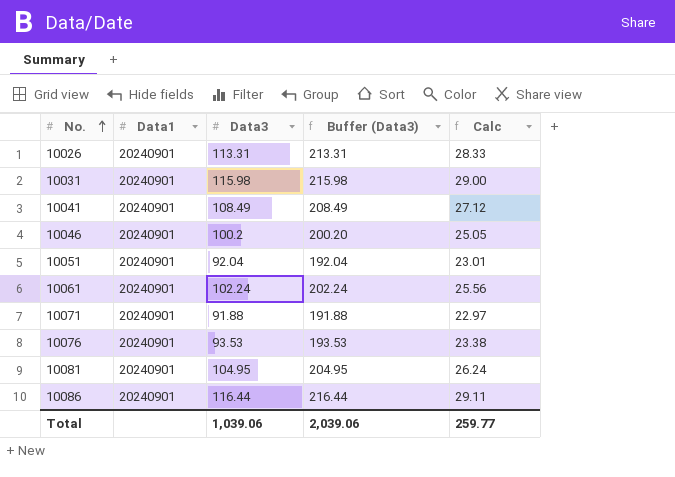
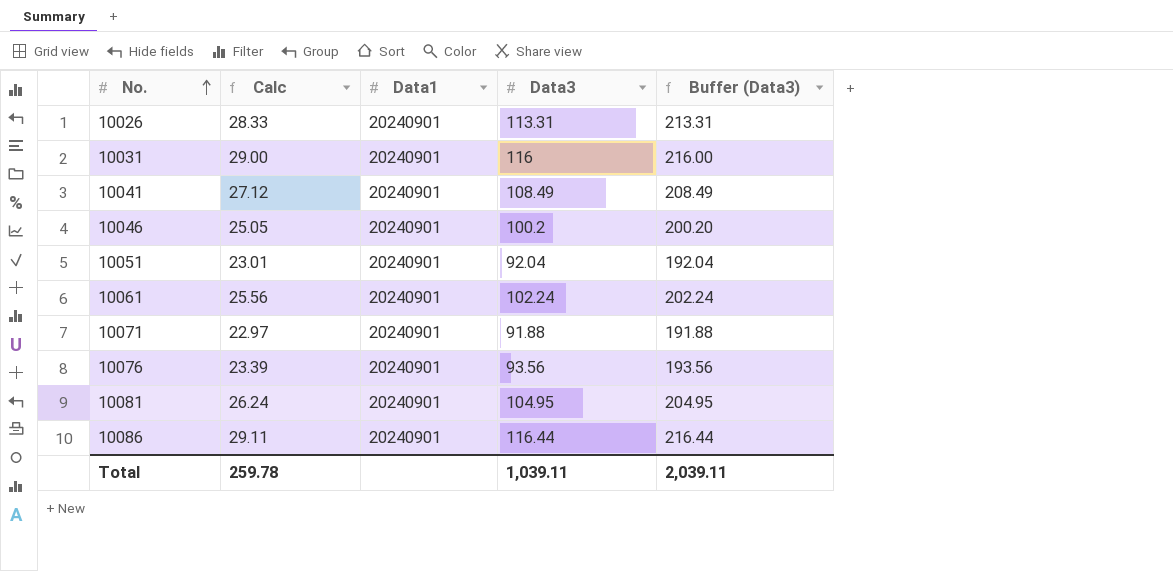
column Calc | position: 5 -> 2
10031 | Data3: 115.98 -> 116
10031 | Buffer (Data3): 215.98 -> 216.00
10076 | Calc: 23.38 -> 23.39
10076 | Data3: 93.53 -> 93.56
10076 | Buffer (Data3): 193.53 -> 193.56
Total | Calc: 259.77 -> 259.78
Total | Data3: 1,039.06 -> 1,039.11
Total | Buffer (Data3): 2,039.06 -> 2,039.11

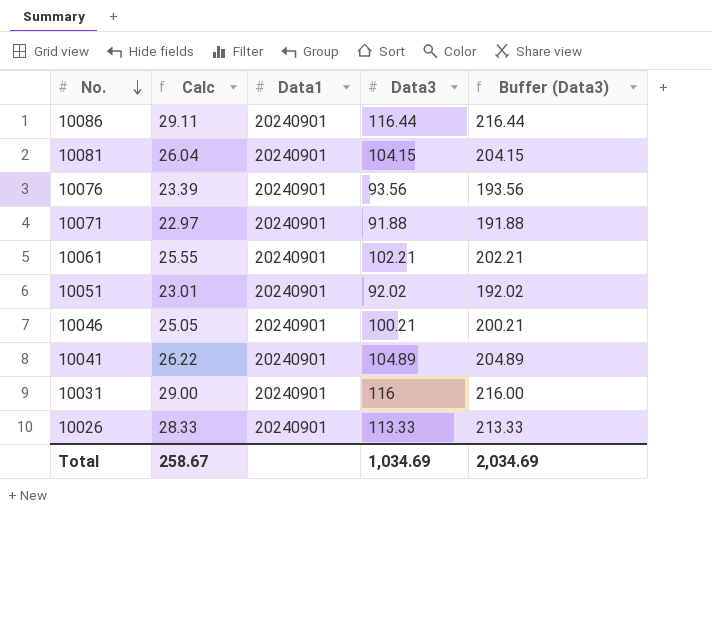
row order: No. ascending -> No. descending
10081 | Calc: 26.24 -> 26.04
10081 | Data3: 104.95 -> 104.15
10081 | Buffer (Data3): 204.95 -> 204.15
10061 | Calc: 25.56 -> 25.55
10061 | Data3: 102.24 -> 102.21
10061 | Buffer (Data3): 202.24 -> 202.21
10051 | Data3: 92.04 -> 92.02
10051 | Buffer (Data3): 192.04 -> 192.02
10046 | Data3: 100.2 -> 100.21
10046 | Buffer (Data3): 200.20 -> 200.21
10041 | Calc: 27.12 -> 26.22
10041 | Data3: 108.49 -> 104.89
10041 | Buffer (Data3): 208.49 -> 204.89
10026 | Data3: 113.31 -> 113.33
10026 | Buffer (Data3): 213.31 -> 213.33
Total | Calc: 259.78 -> 258.67
Total | Data3: 1,039.11 -> 1,034.69
Total | Buffer (Data3): 2,039.11 -> 2,034.69

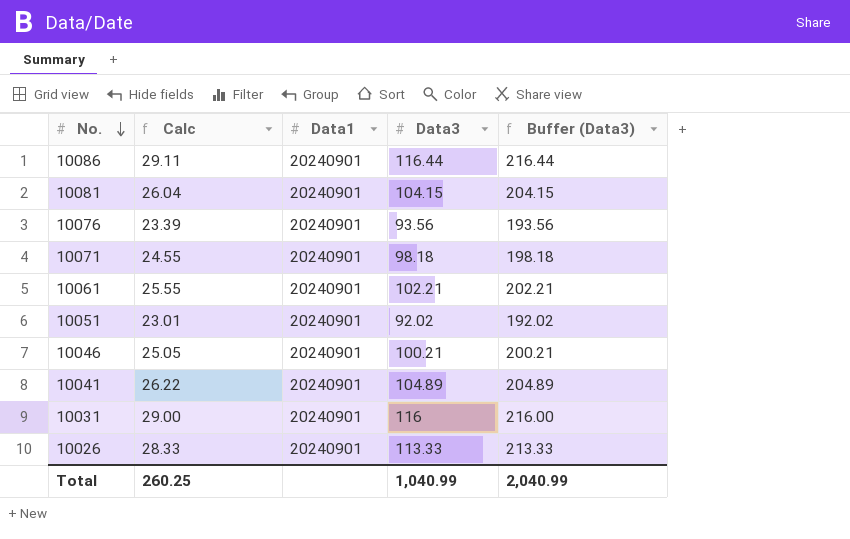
10071 | Calc: 22.97 -> 24.55
10071 | Data3: 91.88 -> 98.18
10071 | Buffer (Data3): 191.88 -> 198.18
Total | Calc: 258.67 -> 260.25
Total | Data3: 1,034.69 -> 1,040.99
Total | Buffer (Data3): 2,034.69 -> 2,040.99

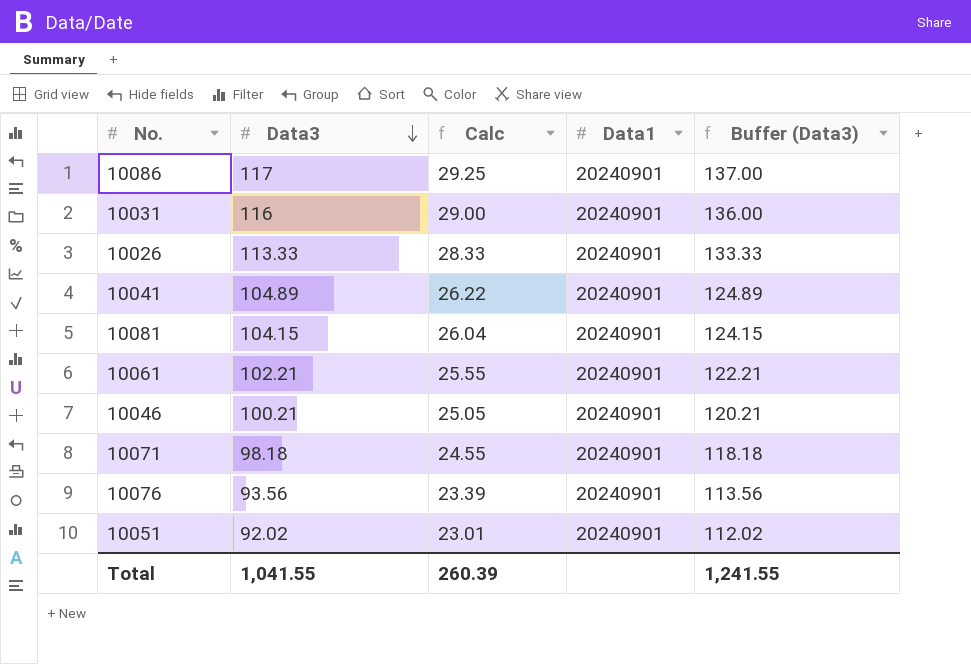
row order: No. descending -> Data3 descending
column Data3 | position: 4 -> 2
column Buffer (Data3) | formula: [Data3] + 100 -> [Data3] + 20
10086 | Data3: 116.44 -> 117
10086 | Calc: 29.11 -> 29.25
Total | Data3: 1,040.99 -> 1,041.55
Total | Calc: 260.25 -> 260.39
Total | Buffer (Data3): 2,040.99 -> 1,241.55

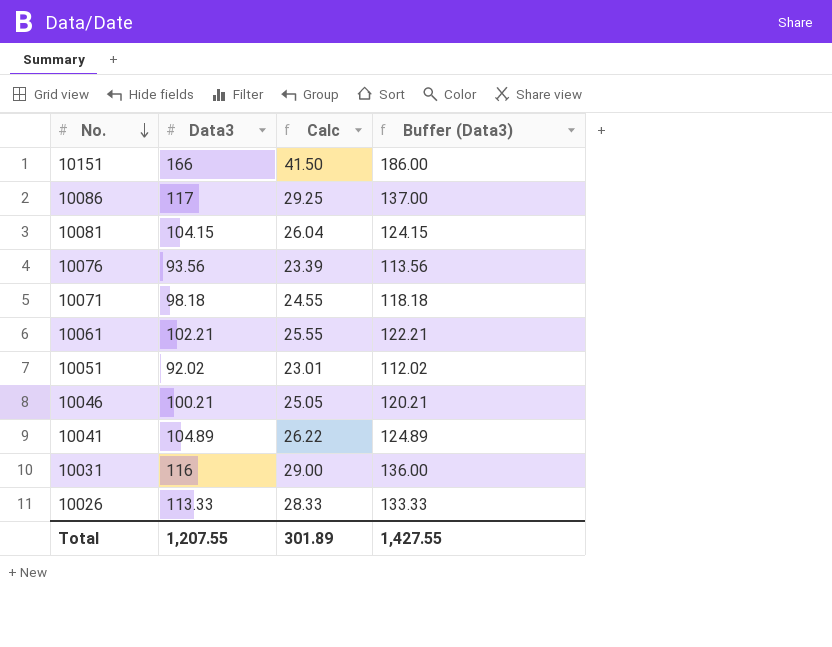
row order: Data3 descending -> No. descending
column Data1 | position: 4 -> none
row 10151: none -> 166 | 41.50 | 186.00
Total | Data3: 1,041.55 -> 1,207.55
Total | Calc: 260.39 -> 301.89
Total | Buffer (Data3): 1,241.55 -> 1,427.55

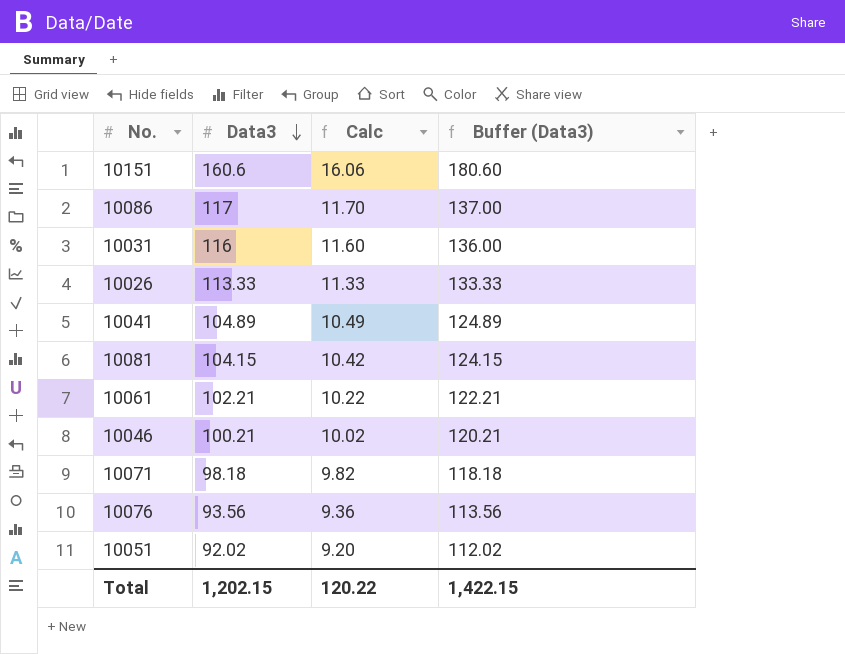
row order: No. descending -> Data3 descending
column Calc | formula: [Data3] * 0.25 -> [Data3] * 0.1
10151 | Data3: 166 -> 160.6
10151 | Buffer (Data3): 186.00 -> 180.60
Total | Data3: 1,207.55 -> 1,202.15
Total | Calc: 301.89 -> 120.22
Total | Buffer (Data3): 1,427.55 -> 1,422.15

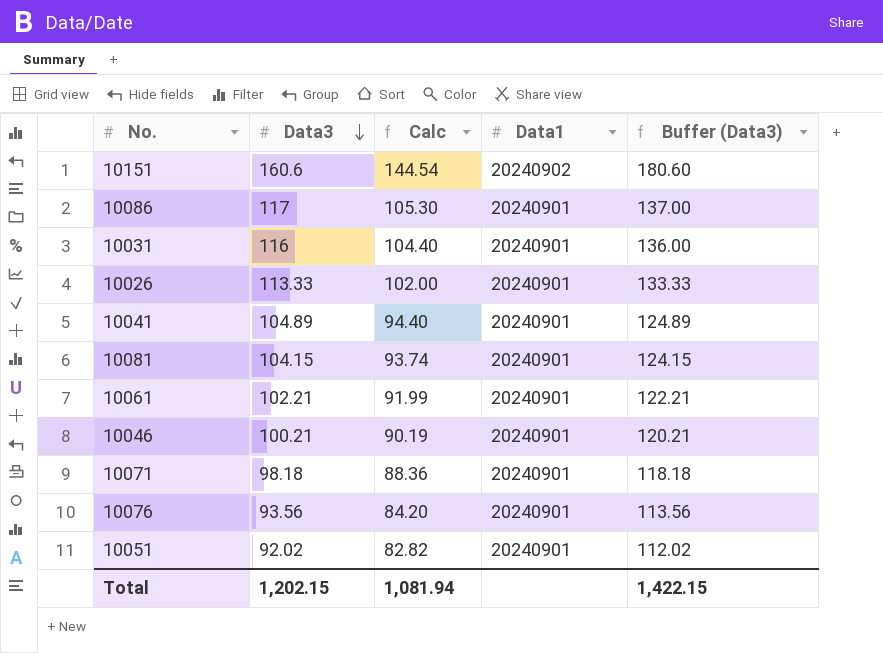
column Calc | formula: [Data3] * 0.1 -> [Data3] * 0.9
column Data1 | position: none -> 4
Total | Calc: 120.22 -> 1,081.94

